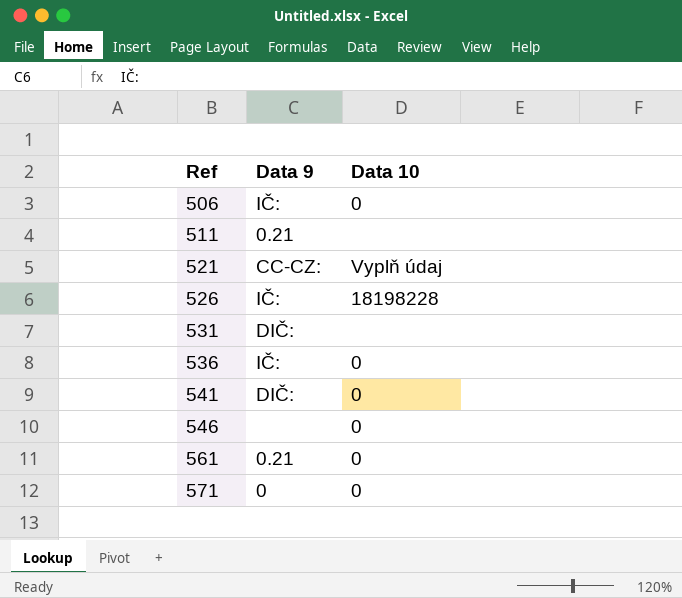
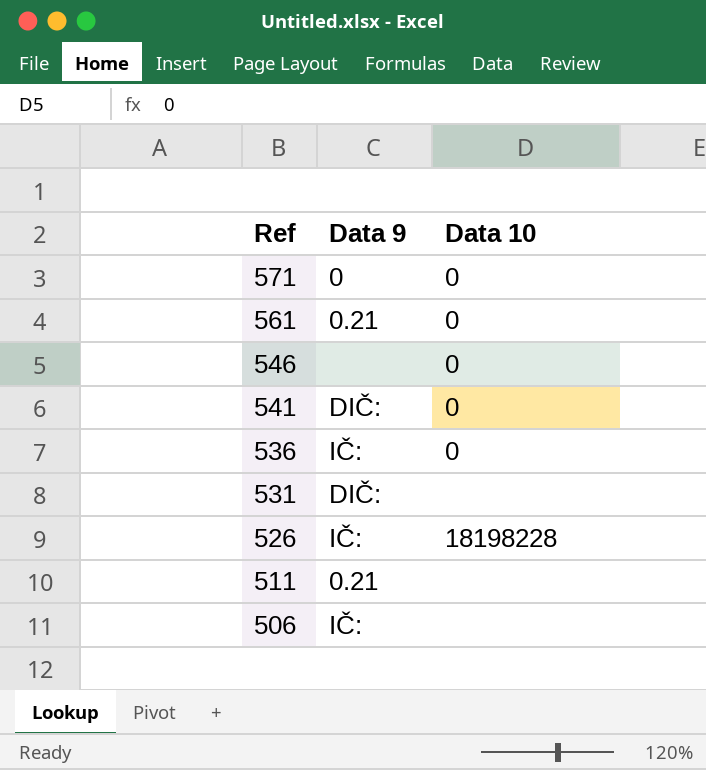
row order: Ref ascending -> Ref descending
row 521: CC-CZ: | Vyplň údaj -> none
506 | Data 10: 0 -> none

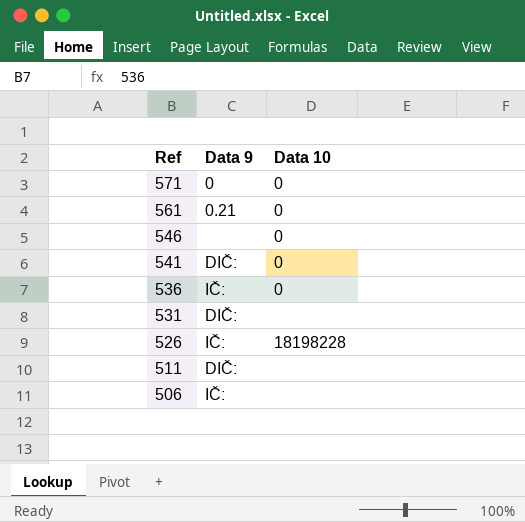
511 | Data 9: 0.21 -> DIČ:

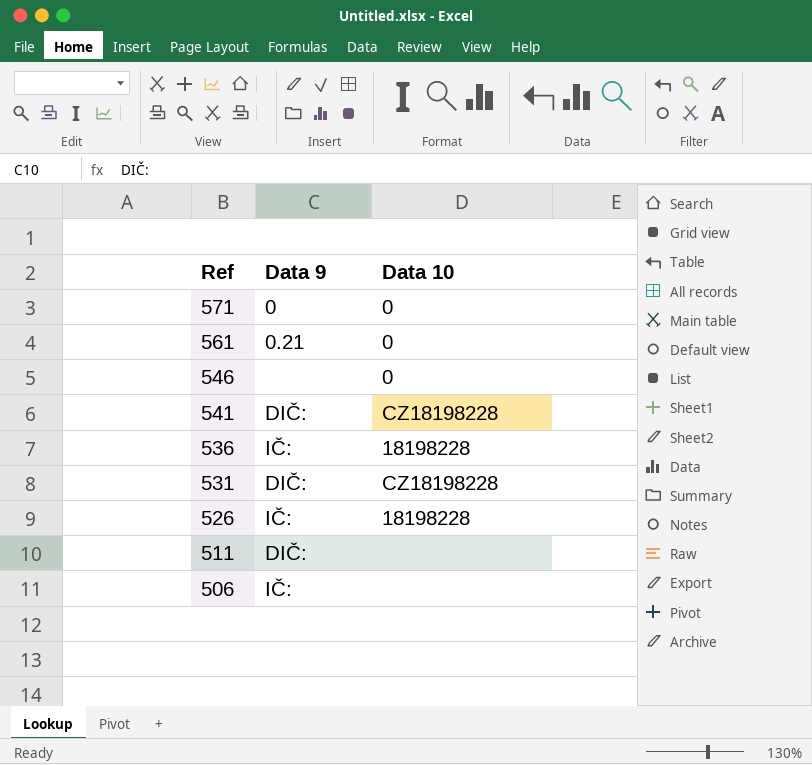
541 | Data 10: 0 -> CZ18198228
536 | Data 10: 0 -> 18198228
531 | Data 10: none -> CZ18198228

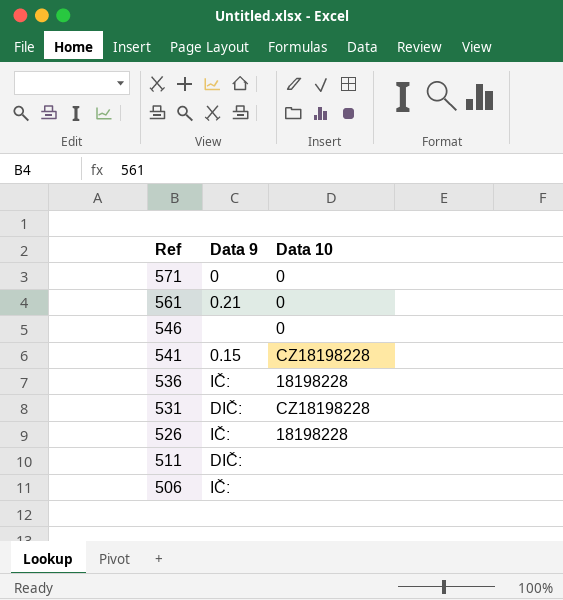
541 | Data 9: DIČ: -> 0.15

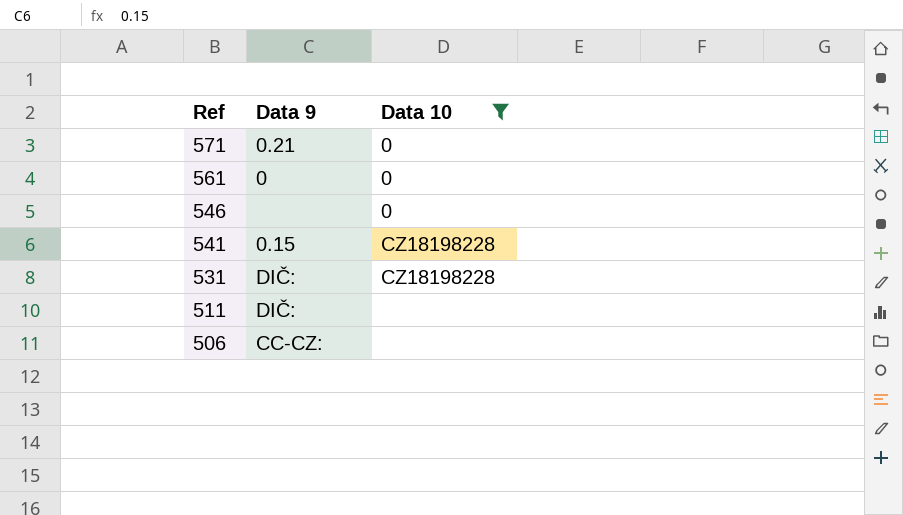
filter: none -> Data 10 != 18198228
571 | Data 9: 0 -> 0.21
561 | Data 9: 0.21 -> 0
506 | Data 9: IČ: -> CC-CZ:

